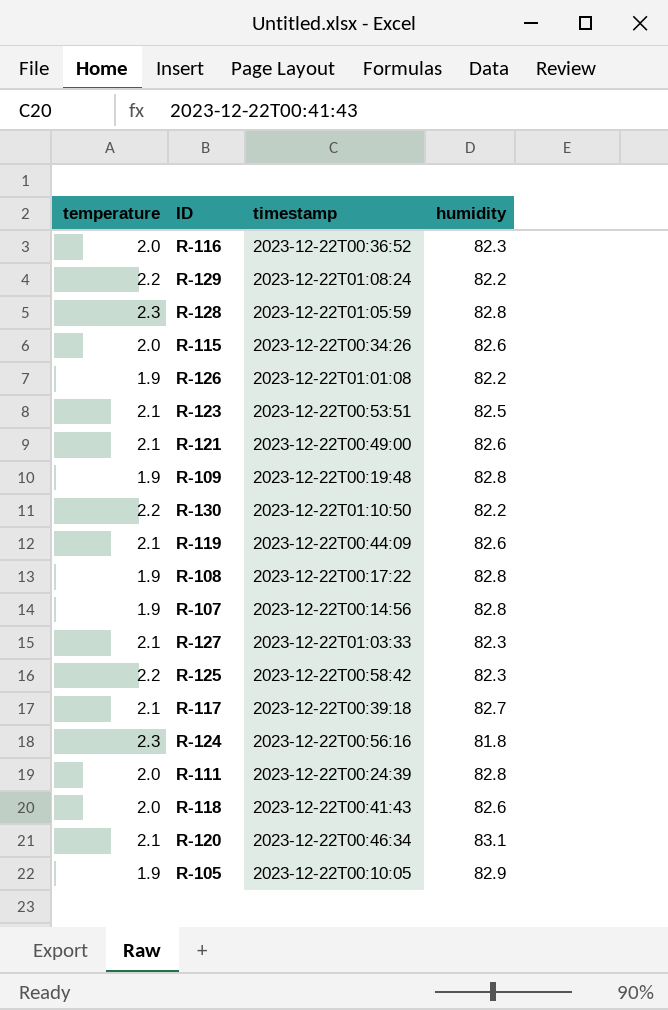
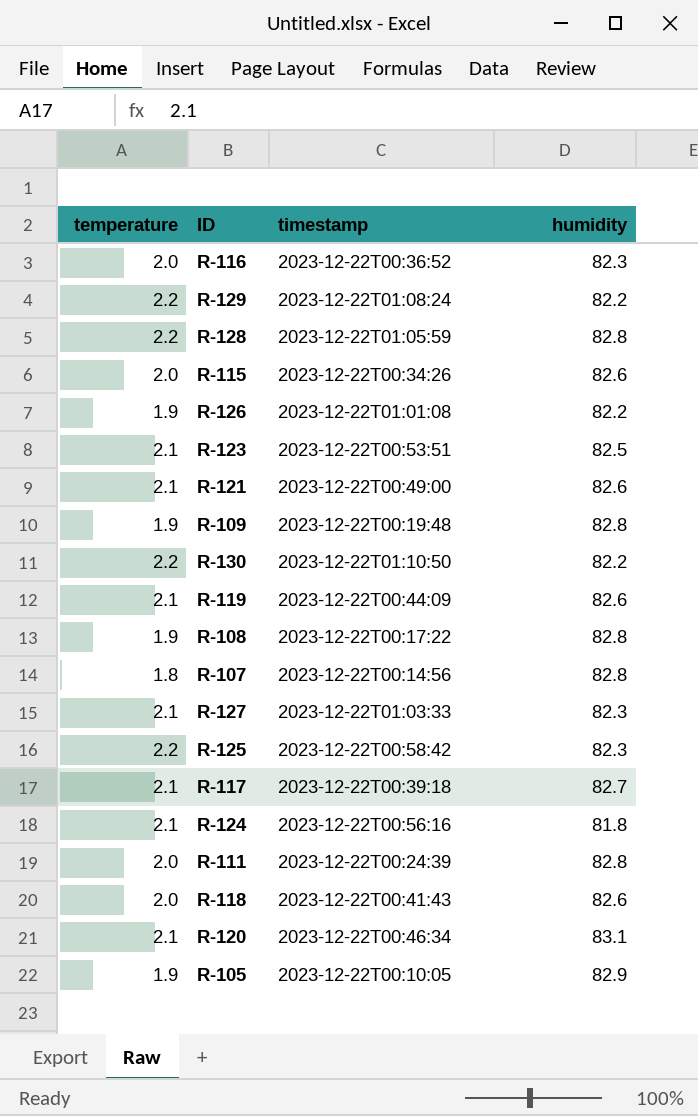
R-128 | temperature: 2.3 -> 2.2
R-107 | temperature: 1.9 -> 1.8
R-124 | temperature: 2.3 -> 2.1

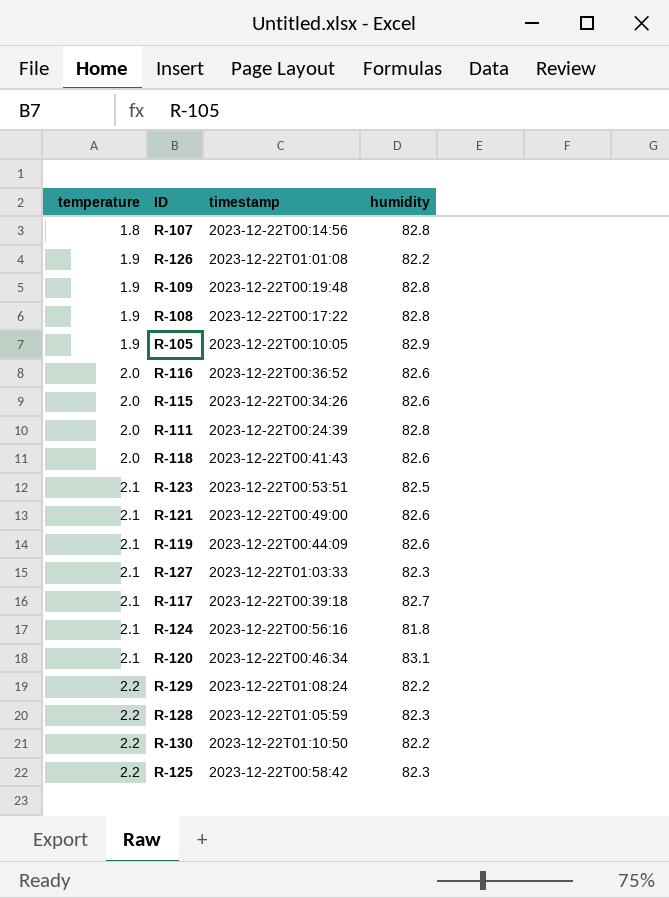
row order: none -> temperature ascending
R-116 | humidity: 82.3 -> 82.6
R-128 | humidity: 82.8 -> 82.3

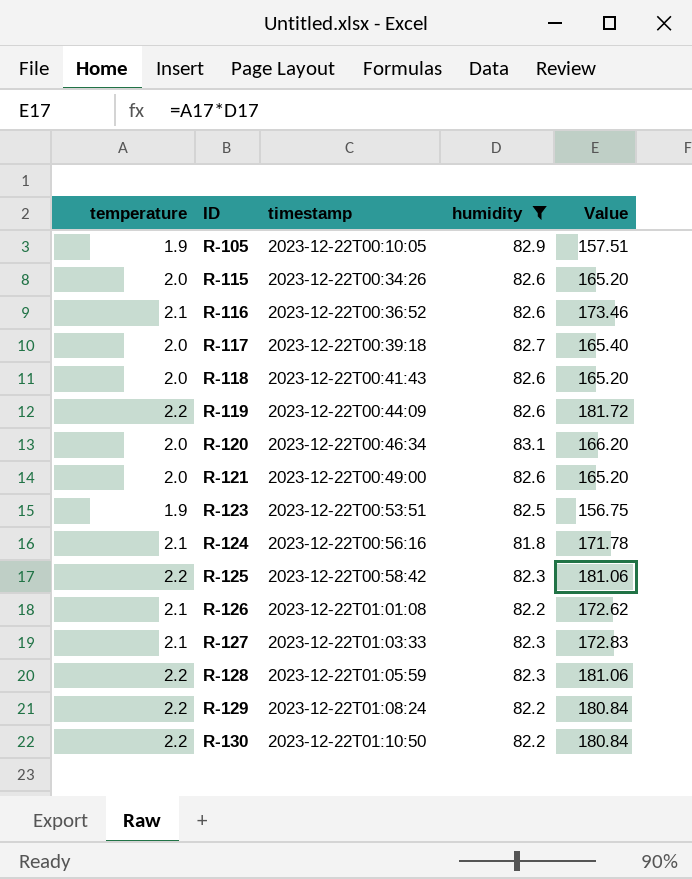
filter: none -> humidity != 82.8
row order: temperature ascending -> ID ascending
column Value | formula: none -> [temperature] * [humidity]
R-116 | temperature: 2.0 -> 2.1
R-117 | temperature: 2.1 -> 2.0
R-119 | temperature: 2.1 -> 2.2
R-120 | temperature: 2.1 -> 2.0
R-121 | temperature: 2.1 -> 2.0
R-123 | temperature: 2.1 -> 1.9
R-126 | temperature: 1.9 -> 2.1

